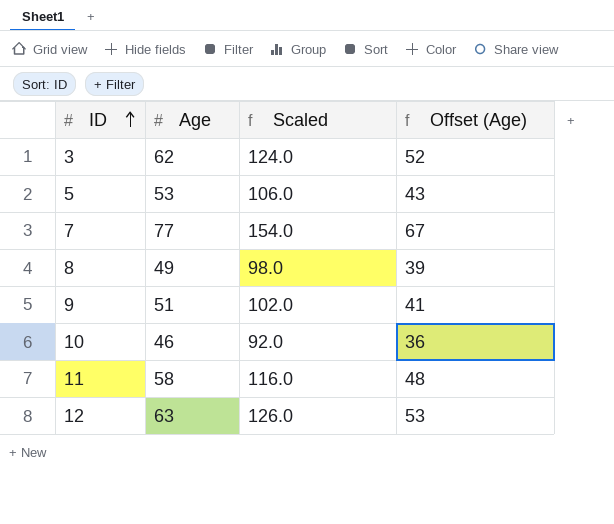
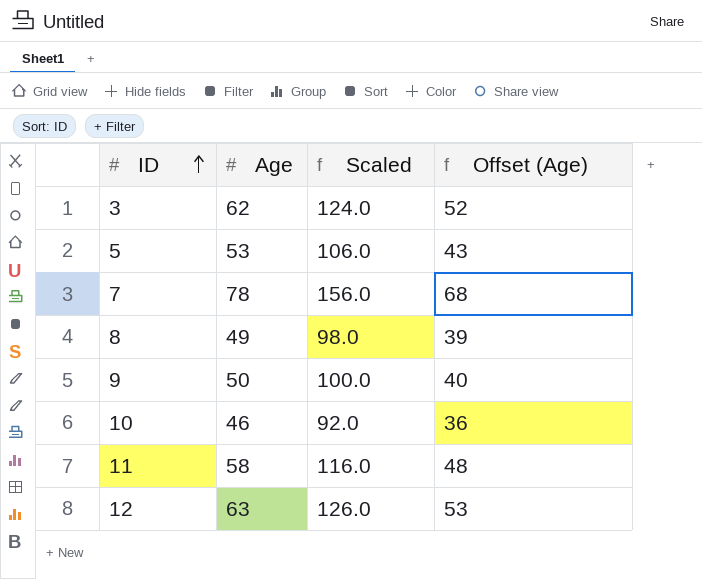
7 | Age: 77 -> 78
7 | Scaled: 154.0 -> 156.0
7 | Offset (Age): 67 -> 68
9 | Age: 51 -> 50
9 | Scaled: 102.0 -> 100.0
9 | Offset (Age): 41 -> 40

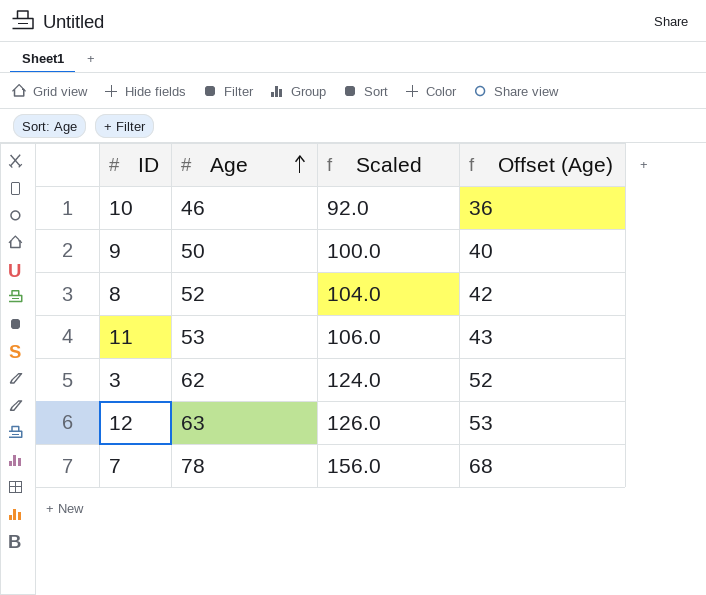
row order: ID ascending -> Age ascending
row 5: 53 | 106.0 | 43 -> none
8 | Age: 49 -> 52
8 | Scaled: 98.0 -> 104.0
8 | Offset (Age): 39 -> 42
11 | Age: 58 -> 53
11 | Scaled: 116.0 -> 106.0
11 | Offset (Age): 48 -> 43

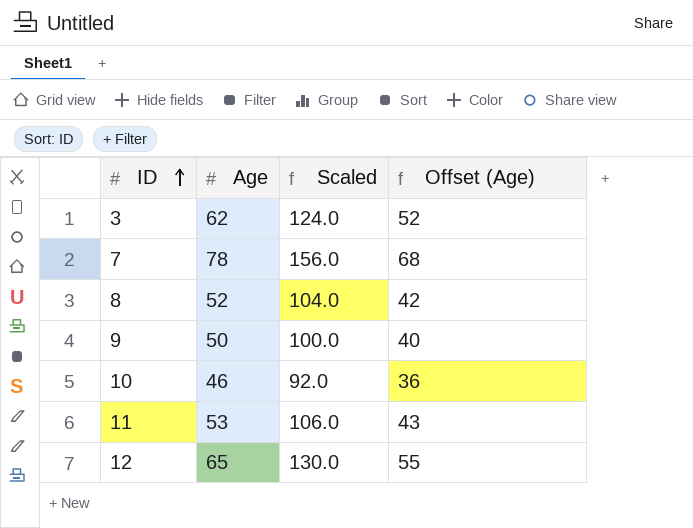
row order: Age ascending -> ID ascending
12 | Age: 63 -> 65
12 | Scaled: 126.0 -> 130.0
12 | Offset (Age): 53 -> 55

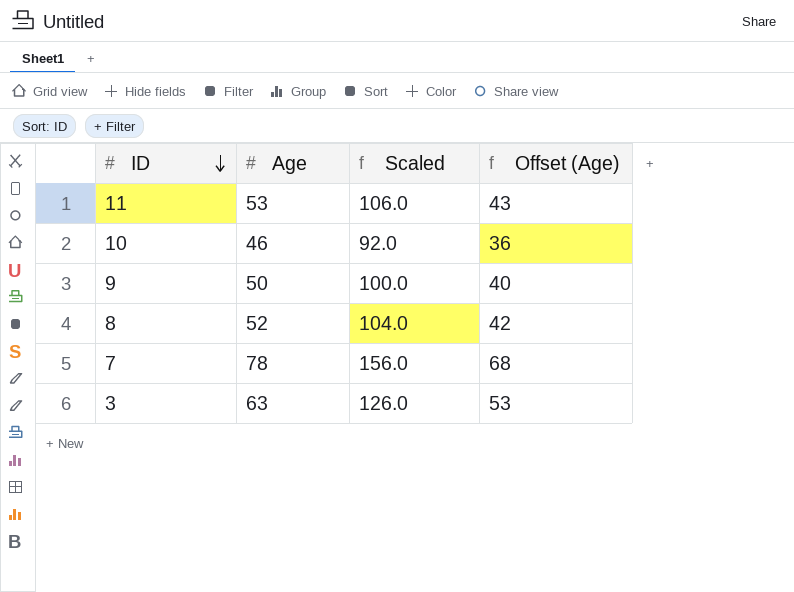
row order: ID ascending -> ID descending
row 12: 65 | 130.0 | 55 -> none
3 | Age: 62 -> 63
3 | Scaled: 124.0 -> 126.0
3 | Offset (Age): 52 -> 53

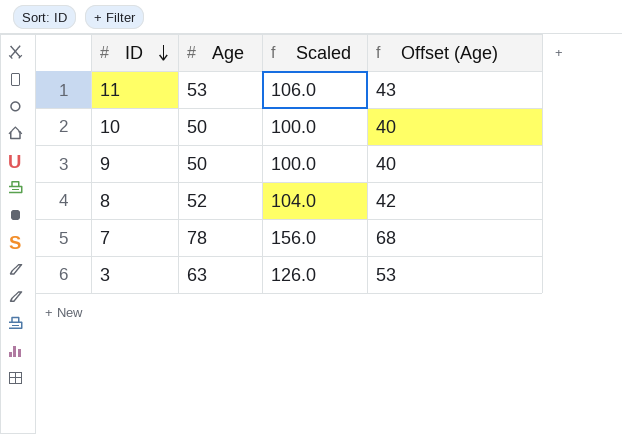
10 | Age: 46 -> 50
10 | Scaled: 92.0 -> 100.0
10 | Offset (Age): 36 -> 40

